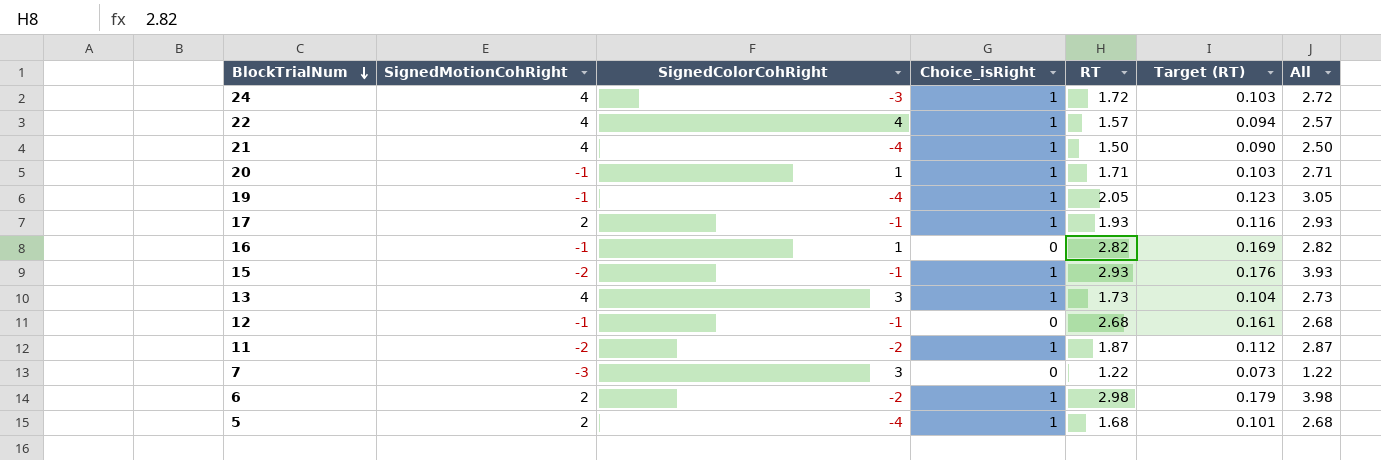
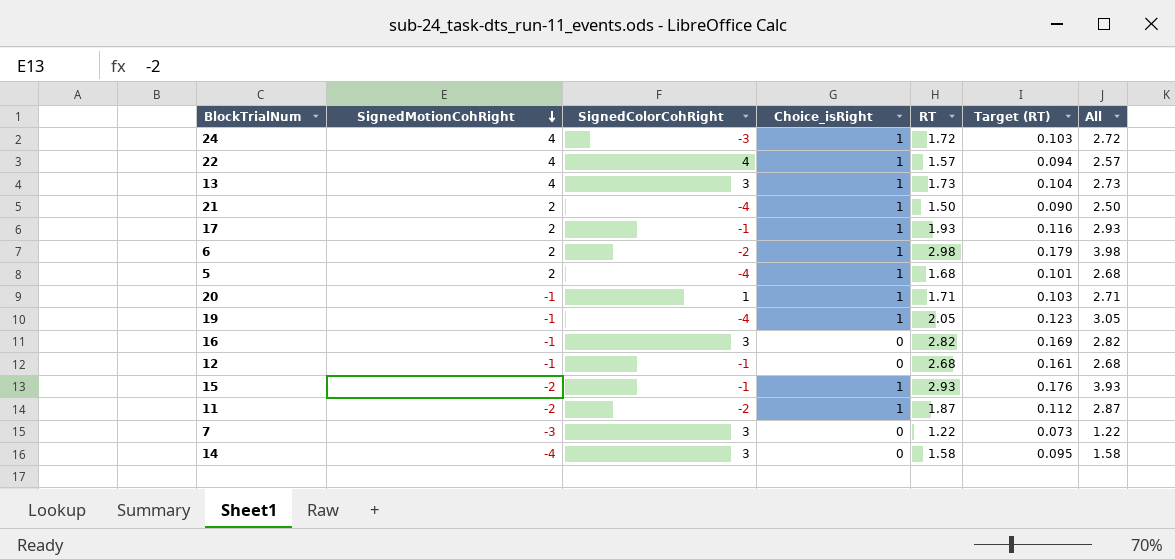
row order: BlockTrialNum descending -> SignedMotionCohRight descending
21 | SignedMotionCohRight: 4 -> 2
16 | SignedColorCohRight: 1 -> 3
row 14: none -> -4 | 3 | 0 | 1.58 | 0.095 | 1.58

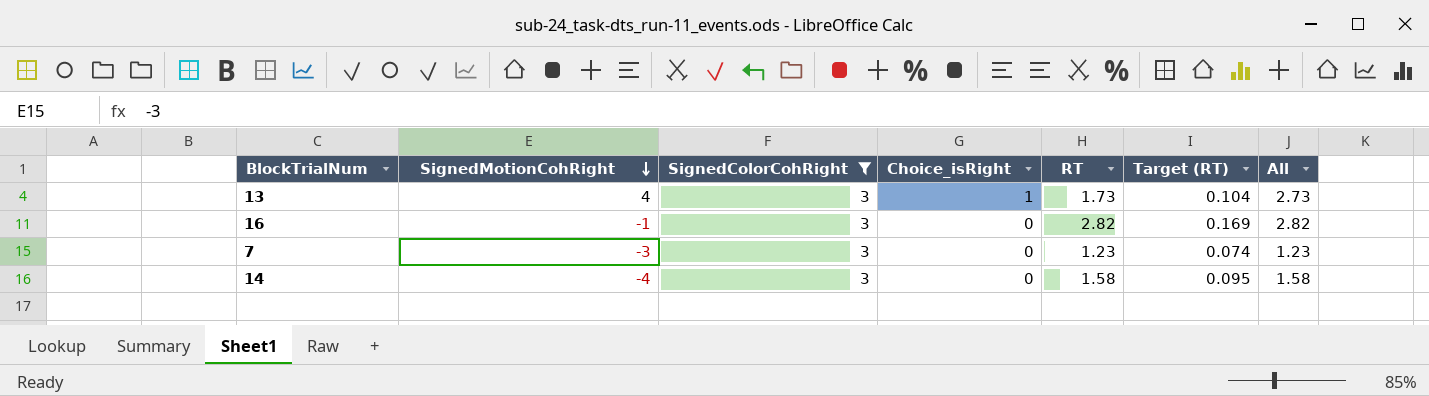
filter: none -> SignedColorCohRight = 3
7 | RT: 1.22 -> 1.23
7 | Target (RT): 0.073 -> 0.074
7 | All: 1.22 -> 1.23

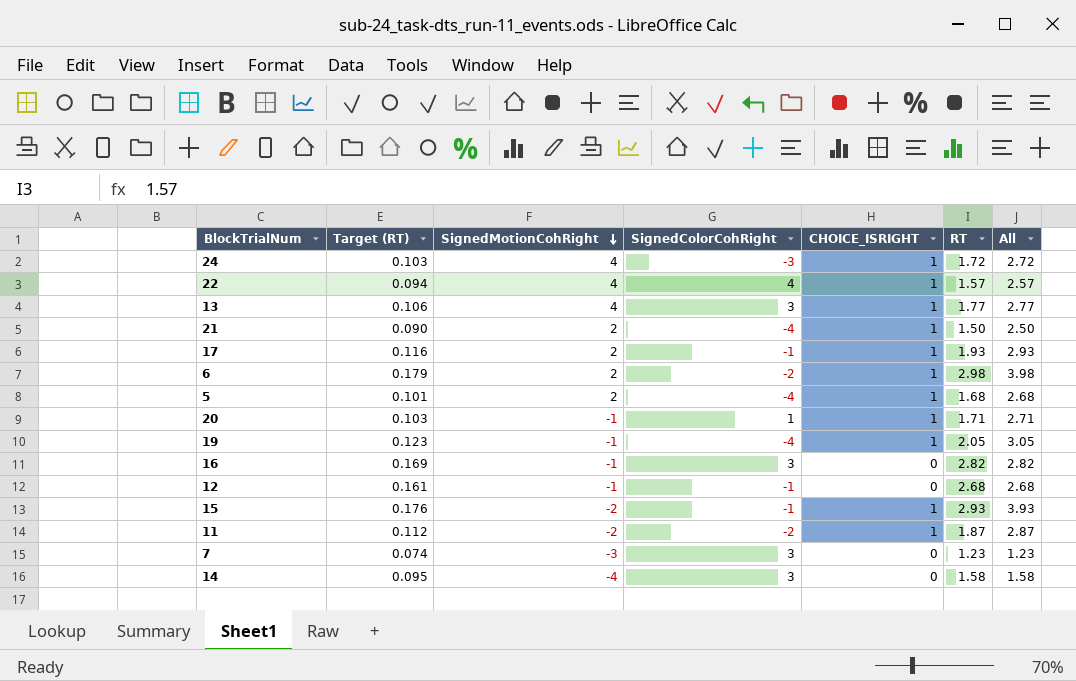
filter: SignedColorCohRight = 3 -> none
column Target (RT) | position: 6 -> 2
column name: Choice_isRight -> CHOICE_ISRIGHT
13 | Target (RT): 0.104 -> 0.106
13 | RT: 1.73 -> 1.77
13 | All: 2.73 -> 2.77

